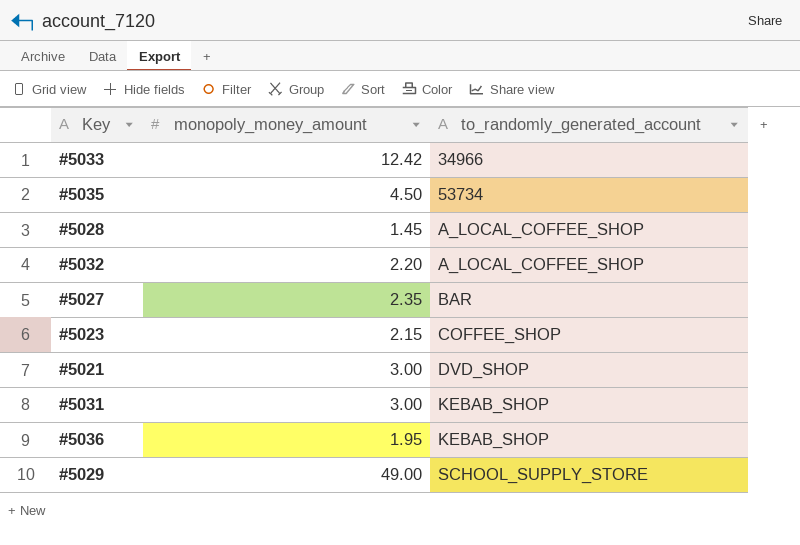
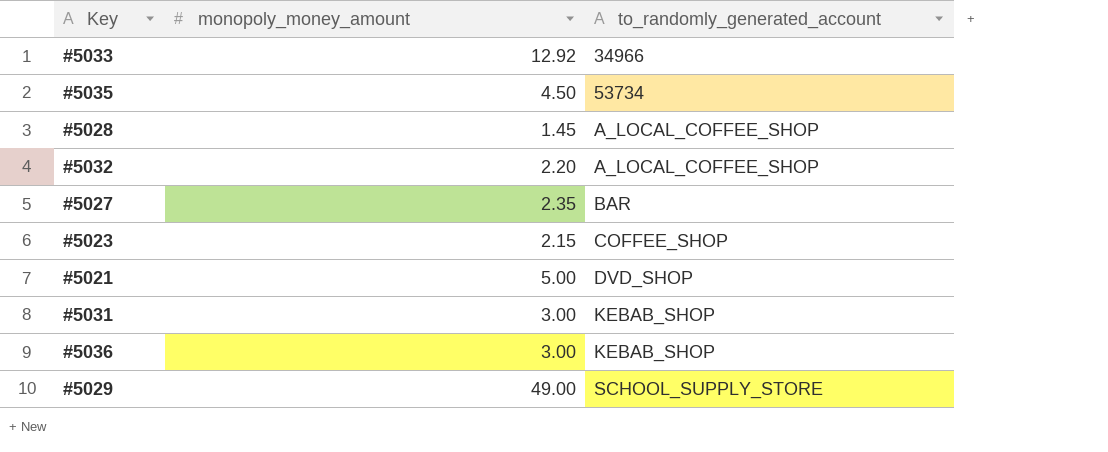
#5033 | monopoly_money_amount: 12.42 -> 12.92
#5021 | monopoly_money_amount: 3.00 -> 5.00
#5036 | monopoly_money_amount: 1.95 -> 3.00

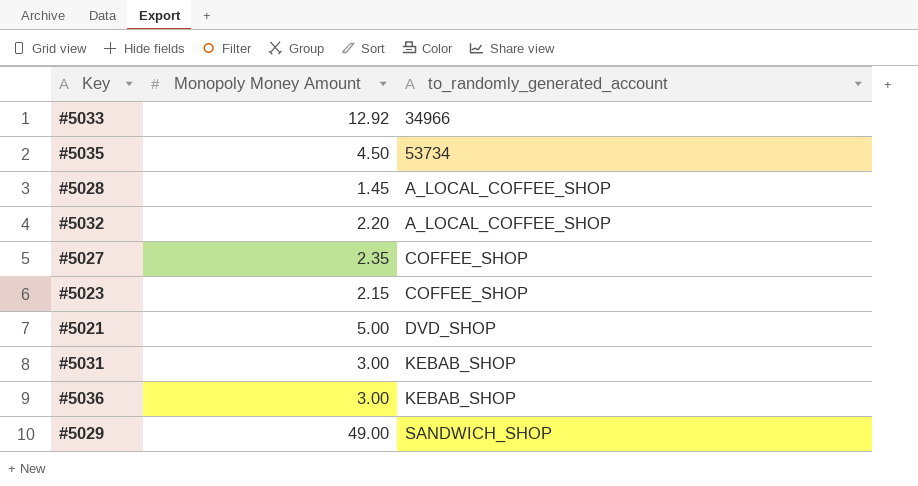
column name: monopoly_money_amount -> Monopoly Money Amount
#5027 | to_randomly_generated_account: BAR -> COFFEE_SHOP
#5029 | to_randomly_generated_account: SCHOOL_SUPPLY_STORE -> SANDWICH_SHOP

